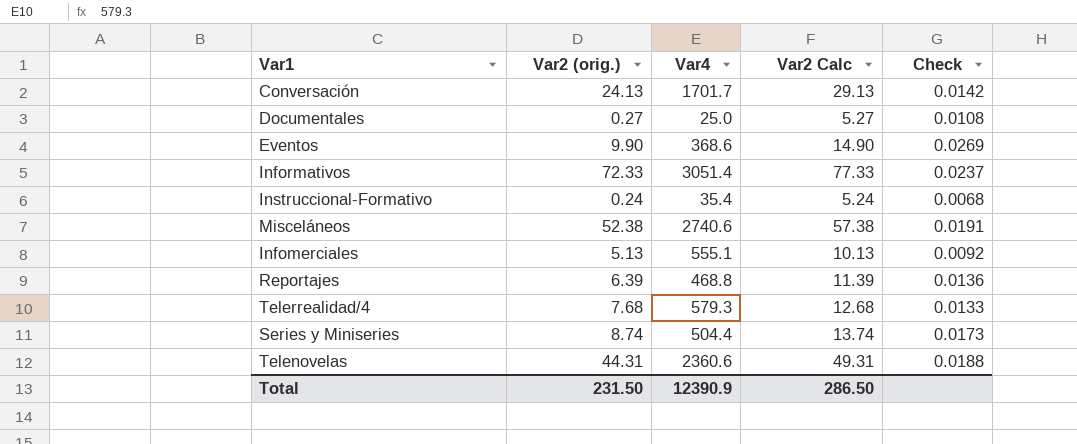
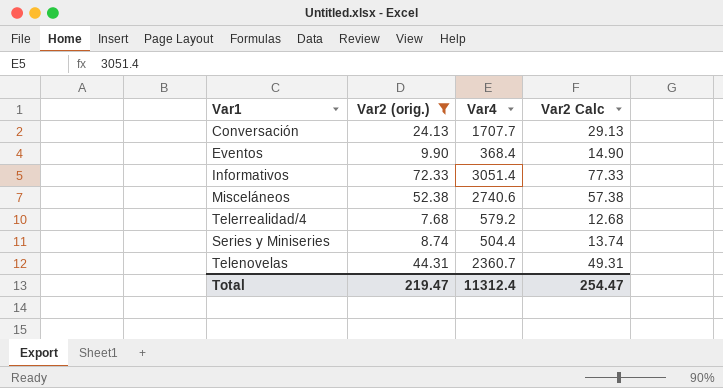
filter: none -> Var2 (orig.) >= 7.68
column Check | formula: [Var2 (orig.)] / [Var4] -> none
Conversación | Var4: 1701.7 -> 1707.7
Eventos | Var4: 368.6 -> 368.4
Telerrealidad/4 | Var4: 579.3 -> 579.2
Telenovelas | Var4: 2360.6 -> 2360.7
Total | Var2 (orig.): 231.50 -> 219.47
Total | Var4: 12390.9 -> 11312.4
Total | Var2 Calc: 286.50 -> 254.47

